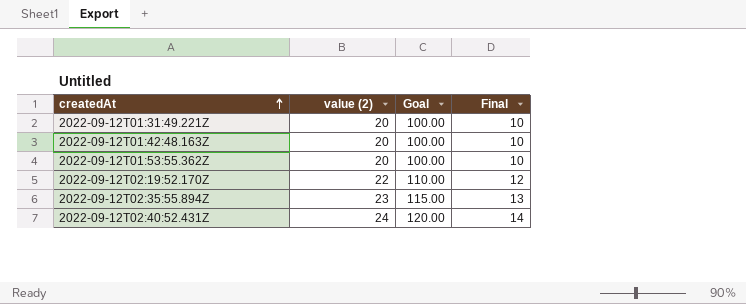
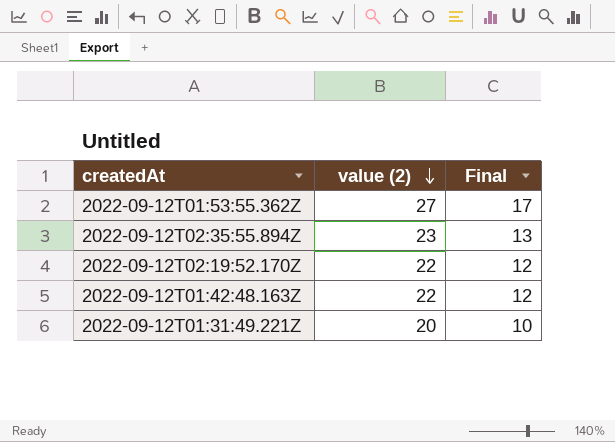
row order: createdAt ascending -> value (2) descending
column Goal | formula: [value (2)] * 5 -> none
row 2022-09-12T02:40:52.431Z: 24 | 120.00 | 14 -> none
2022-09-12T01:53:55.362Z | value (2): 20 -> 27
2022-09-12T01:53:55.362Z | Final: 10 -> 17
2022-09-12T01:42:48.163Z | value (2): 20 -> 22
2022-09-12T01:42:48.163Z | Final: 10 -> 12

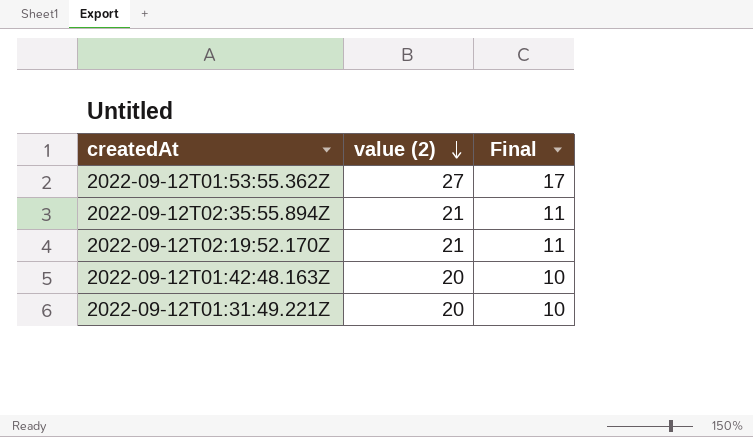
2022-09-12T02:35:55.894Z | value (2): 23 -> 21
2022-09-12T02:35:55.894Z | Final: 13 -> 11
2022-09-12T02:19:52.170Z | value (2): 22 -> 21
2022-09-12T02:19:52.170Z | Final: 12 -> 11
2022-09-12T01:42:48.163Z | value (2): 22 -> 20
2022-09-12T01:42:48.163Z | Final: 12 -> 10

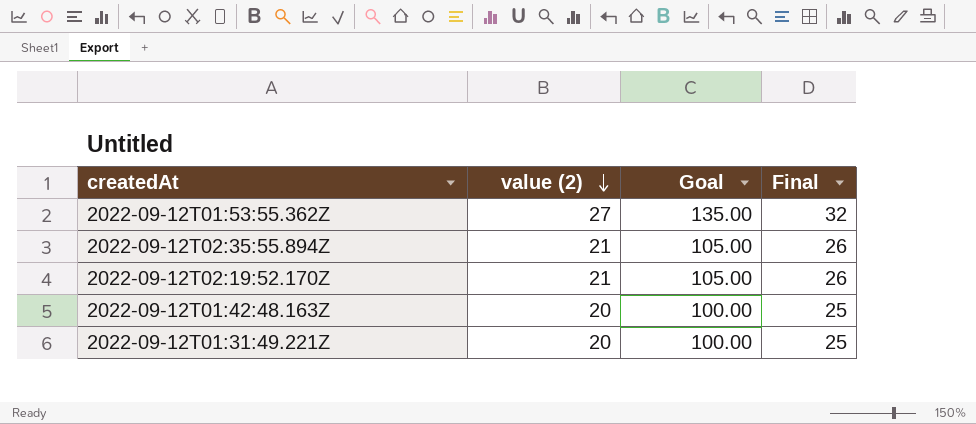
column Goal | formula: none -> [value (2)] * 5
column Final | formula: [value (2)] - 10 -> [value (2)] + 5

